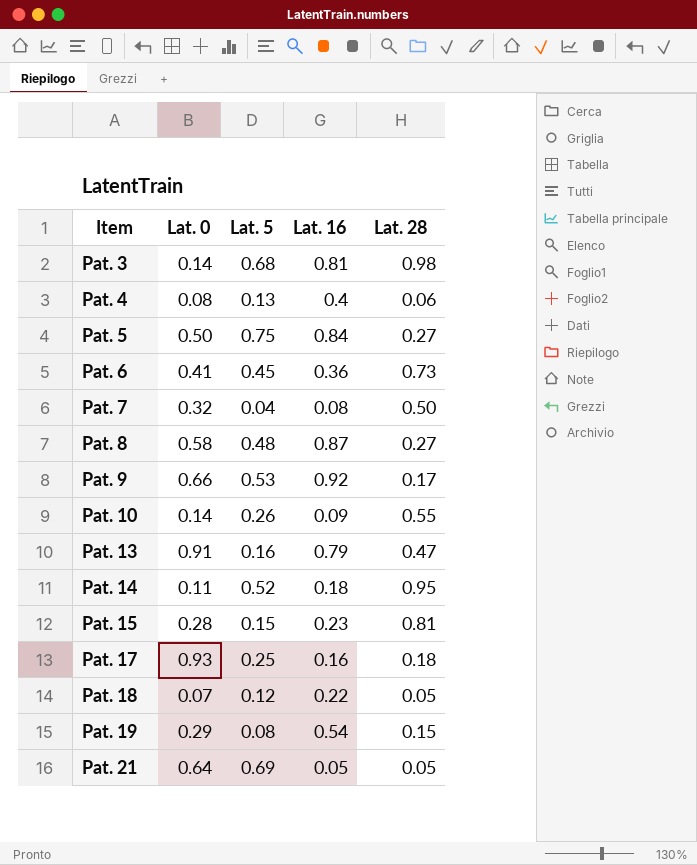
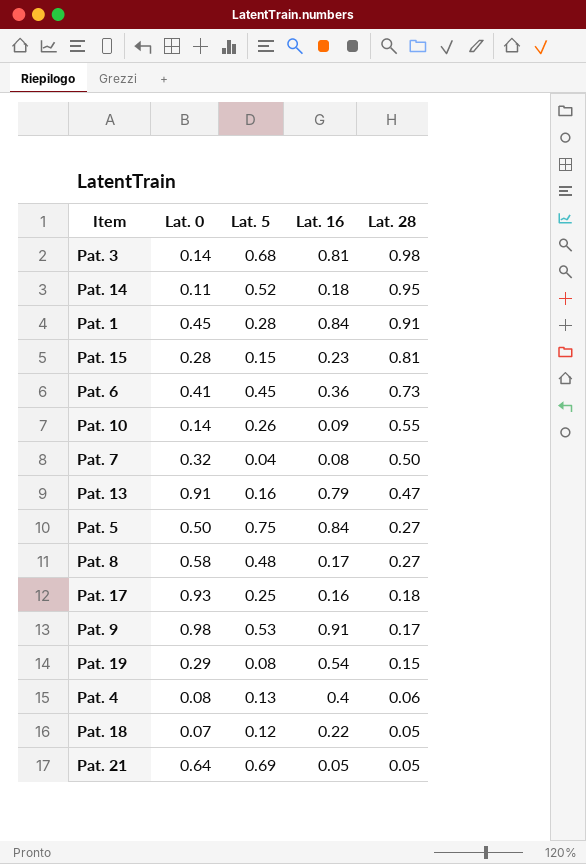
row order: Item ascending -> Lat. 28 descending
row Pat. 1: none -> 0.45 | 0.28 | 0.84 | 0.91
Pat. 8 | Lat. 16: 0.87 -> 0.17
Pat. 9 | Lat. 0: 0.66 -> 0.98
Pat. 9 | Lat. 16: 0.92 -> 0.91

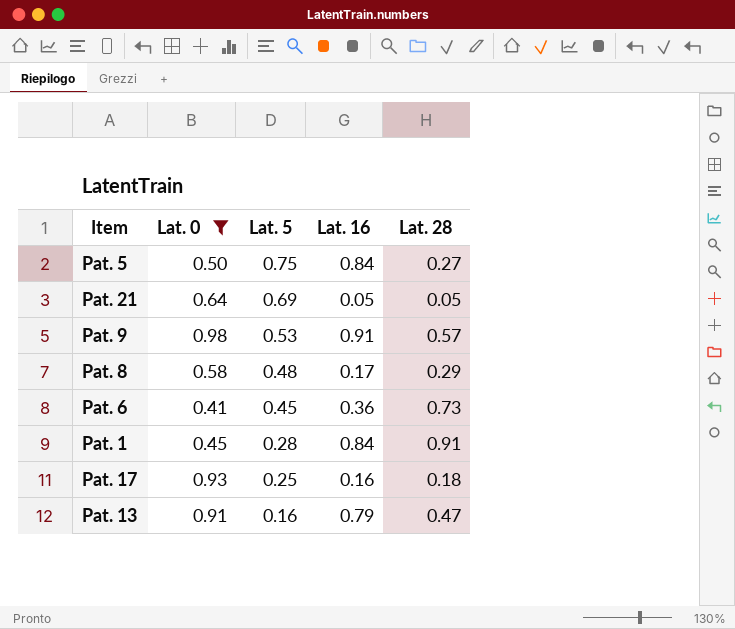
filter: none -> Lat. 0 >= 0.41
row order: Lat. 28 descending -> Lat. 5 descending
Pat. 9 | Lat. 28: 0.17 -> 0.57
Pat. 8 | Lat. 28: 0.27 -> 0.29

